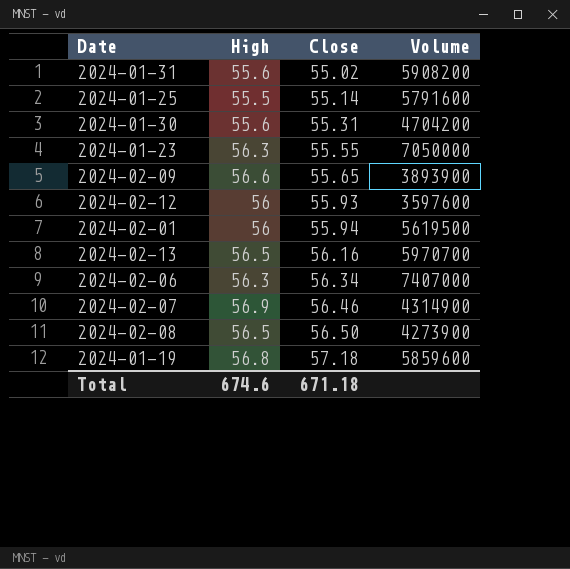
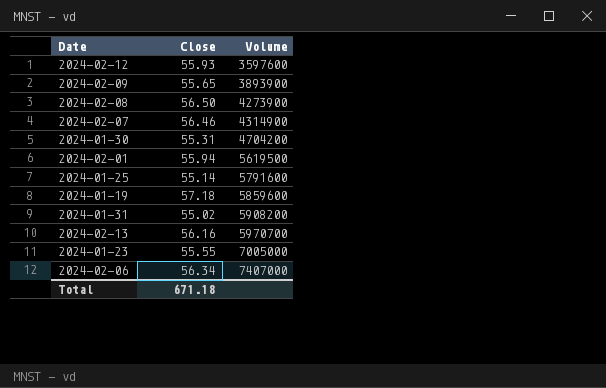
row order: Close ascending -> Volume ascending
column High | position: 2 -> none
2024-01-23 | Volume: 7050000 -> 7005000

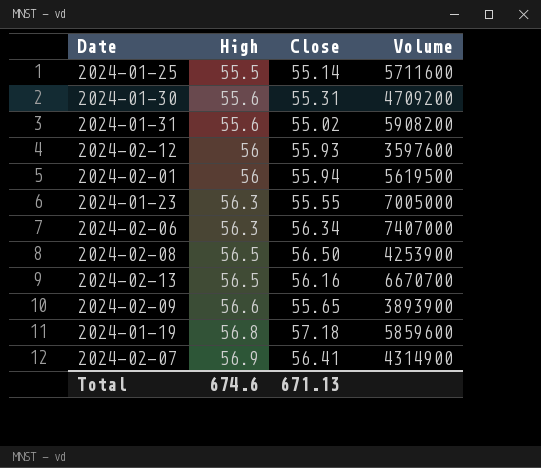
row order: Volume ascending -> High ascending
column High | position: none -> 2
2024-01-25 | Volume: 5791600 -> 5711600
2024-01-30 | Volume: 4704200 -> 4709200
2024-02-08 | Volume: 4273900 -> 4253900
2024-02-13 | Volume: 5970700 -> 6670700
2024-02-07 | Close: 56.46 -> 56.41
Total | Close: 671.18 -> 671.13

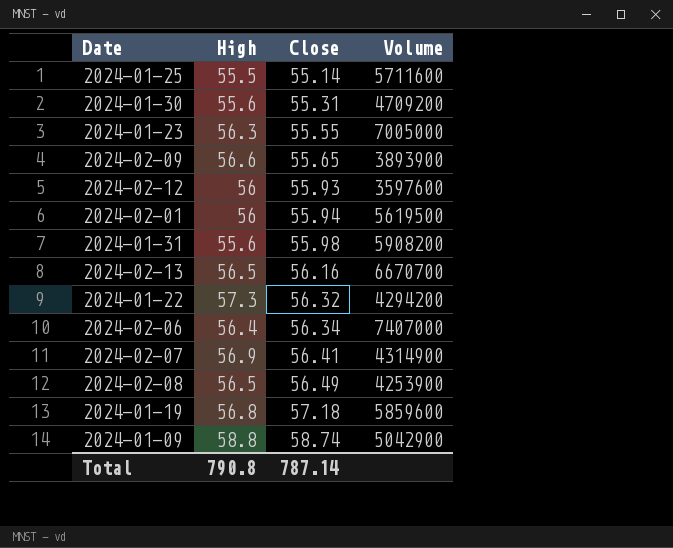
row order: High ascending -> Close ascending
2024-01-31 | Close: 55.02 -> 55.98
row 2024-01-22: none -> 57.3 | 56.32 | 4294200
2024-02-06 | High: 56.3 -> 56.4
2024-02-08 | Close: 56.50 -> 56.49
row 2024-01-09: none -> 58.8 | 58.74 | 5042900
Total | High: 674.6 -> 790.8
Total | Close: 671.13 -> 787.14

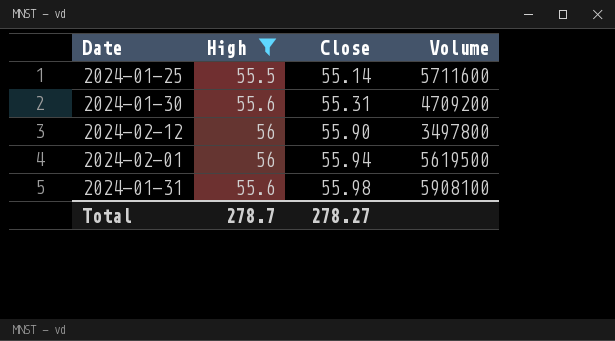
filter: none -> High <= 56
2024-02-12 | Close: 55.93 -> 55.90
2024-02-12 | Volume: 3597600 -> 3497800
2024-01-31 | Volume: 5908200 -> 5908100
Total | High: 790.8 -> 278.7
Total | Close: 787.14 -> 278.27

